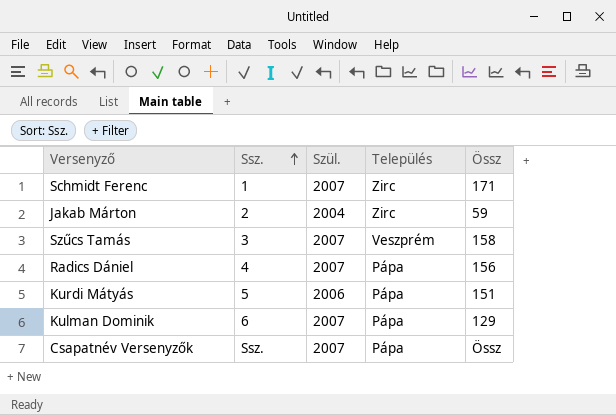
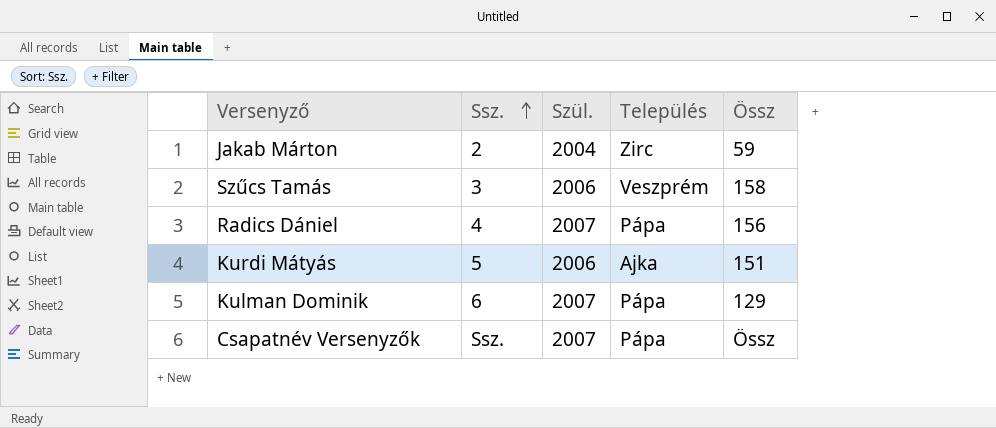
row Schmidt Ferenc: 1 | 2007 | Zirc | 171 -> none
Szűcs Tamás | Szül.: 2007 -> 2006
Kurdi Mátyás | Település: Pápa -> Ajka

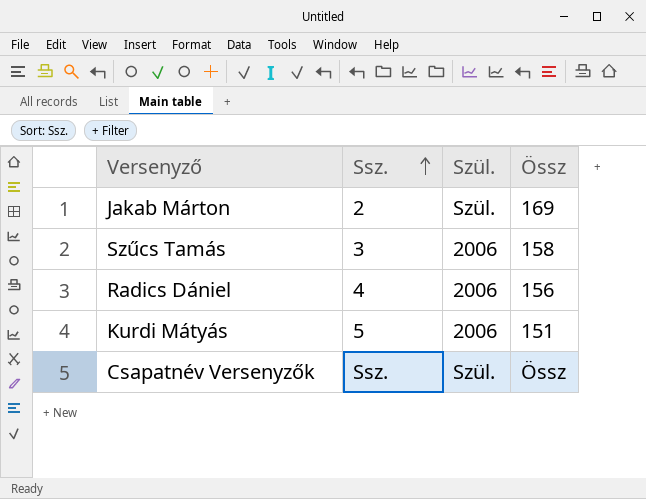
column Település | position: 4 -> none
row Kulman Dominik: 6 | 2007 | Pápa | 129 -> none
Jakab Márton | Szül.: 2004 -> Szül.
Jakab Márton | Össz: 59 -> 169
Radics Dániel | Szül.: 2007 -> 2006
Csapatnév Versenyzők | Szül.: 2007 -> Szül.

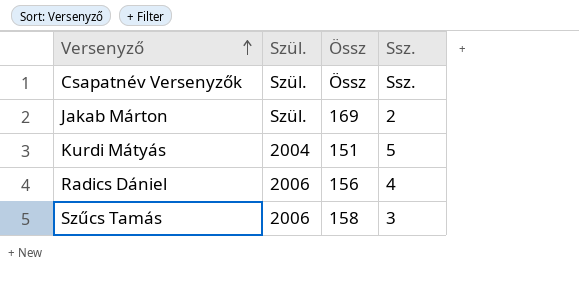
row order: Ssz. ascending -> Versenyző ascending
column Ssz. | position: 2 -> 4
Kurdi Mátyás | Szül.: 2006 -> 2004

